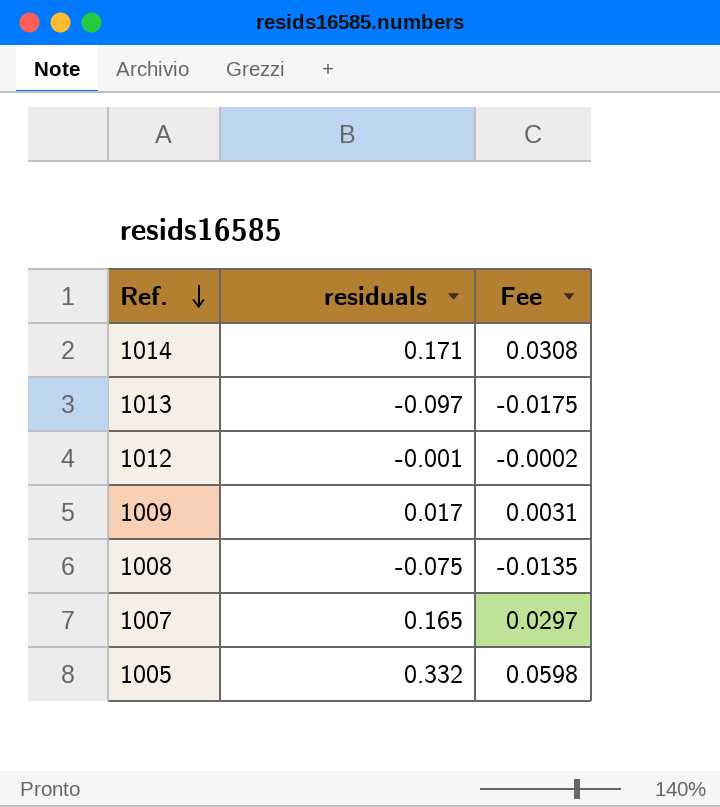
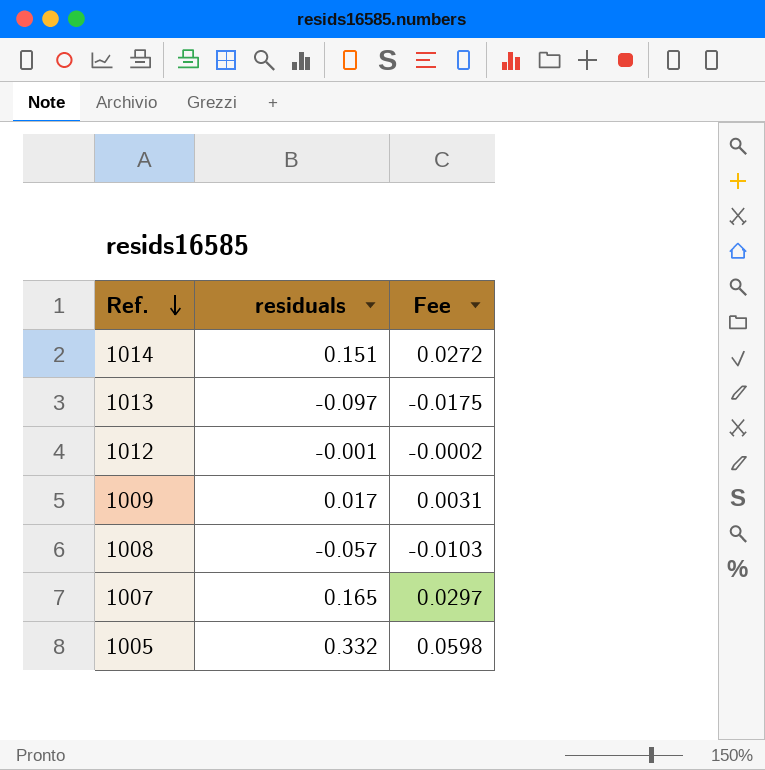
1014 | residuals: 0.171 -> 0.151
1014 | Fee: 0.0308 -> 0.0272
1008 | residuals: -0.075 -> -0.057
1008 | Fee: -0.0135 -> -0.0103

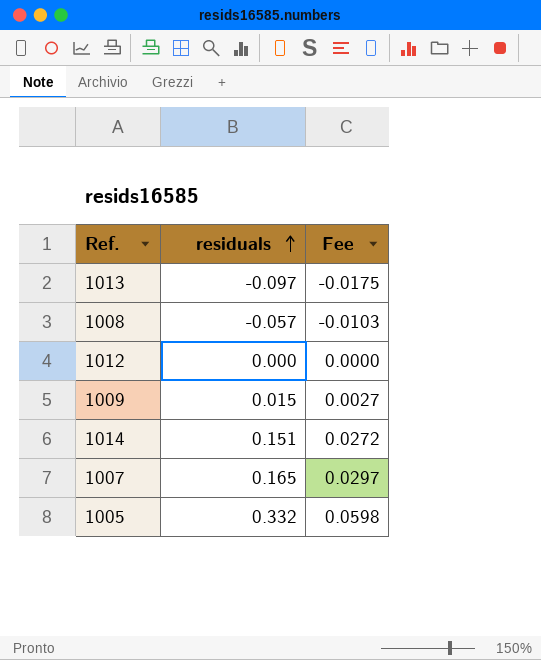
row order: Ref. descending -> residuals ascending
1012 | residuals: -0.001 -> 0.000
1012 | Fee: -0.0002 -> 0.0000
1009 | residuals: 0.017 -> 0.015
1009 | Fee: 0.0031 -> 0.0027

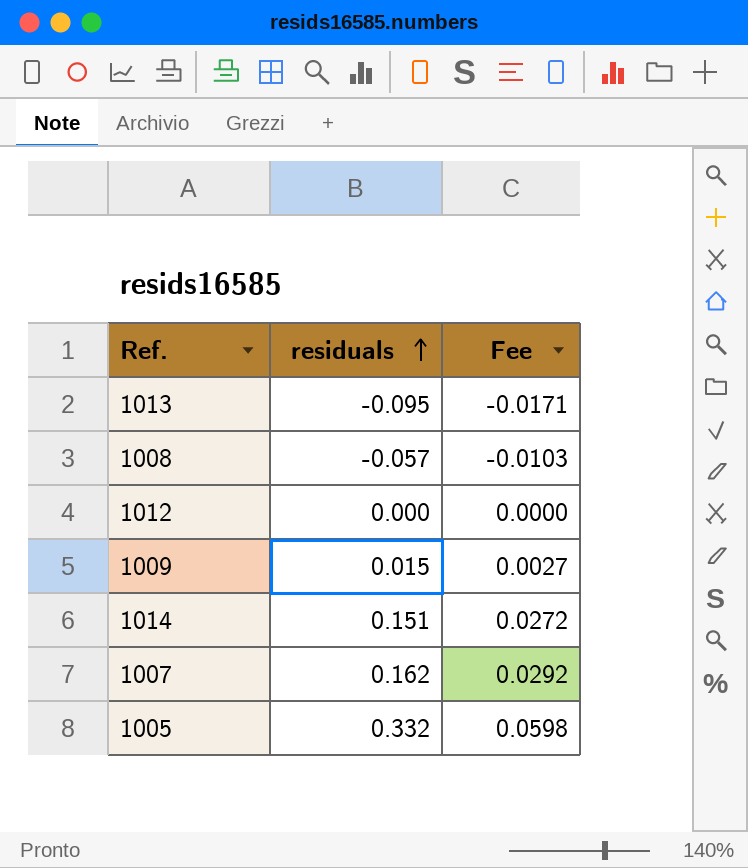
1013 | residuals: -0.097 -> -0.095
1013 | Fee: -0.0175 -> -0.0171
1007 | residuals: 0.165 -> 0.162
1007 | Fee: 0.0297 -> 0.0292

